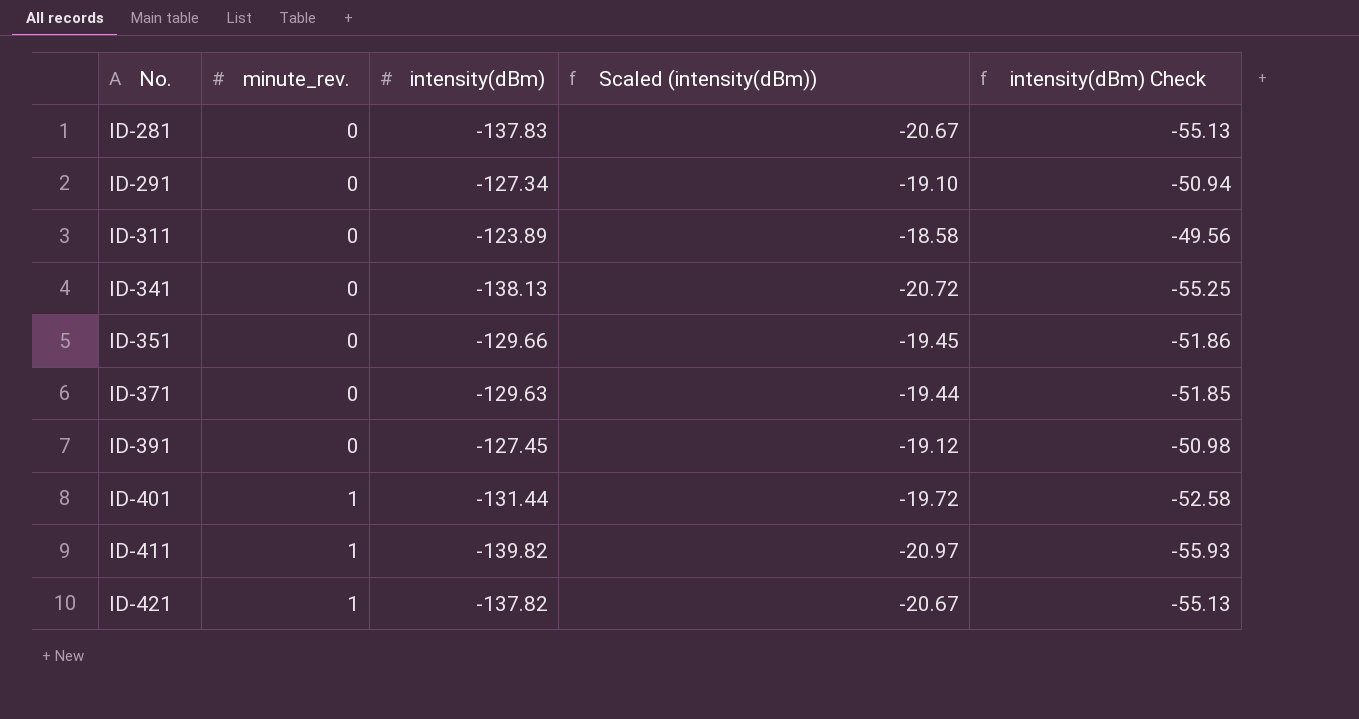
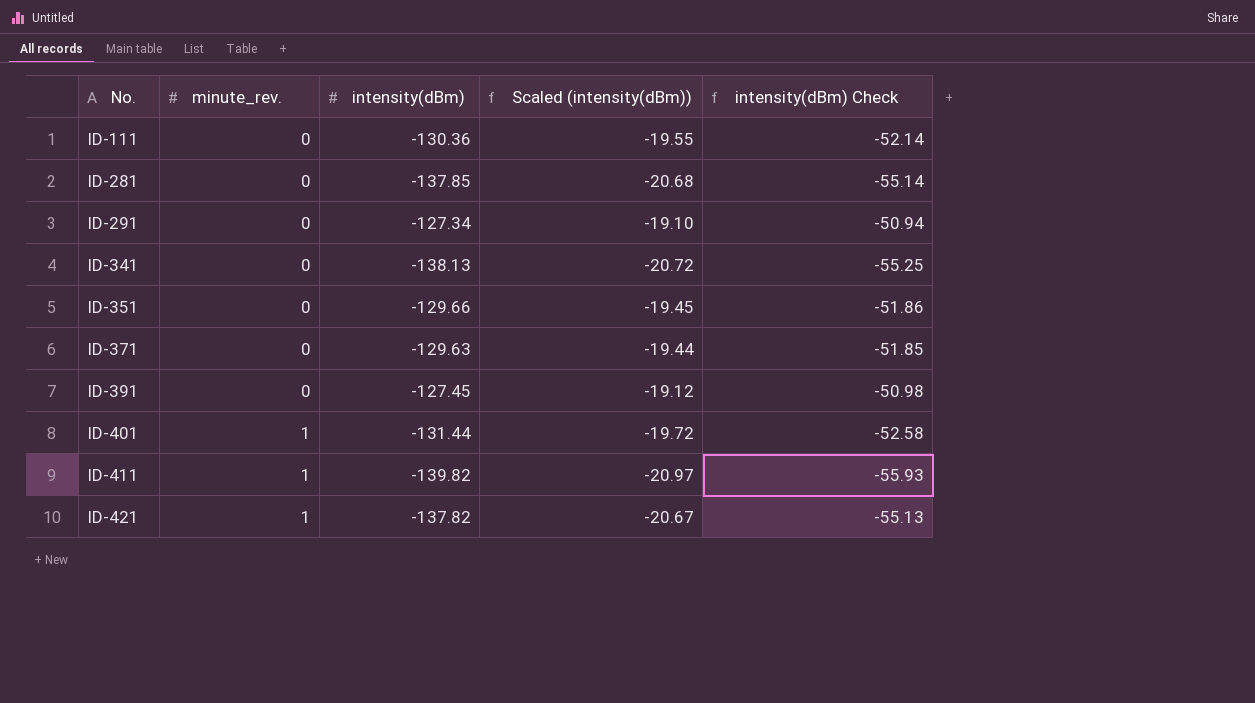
row ID-311: 0 | -123.89 | -18.58 | -49.56 -> none
row ID-111: none -> 0 | -130.36 | -19.55 | -52.14
ID-281 | intensity(dBm): -137.83 -> -137.85
ID-281 | Scaled (intensity(dBm)): -20.67 -> -20.68
ID-281 | intensity(dBm) Check: -55.13 -> -55.14

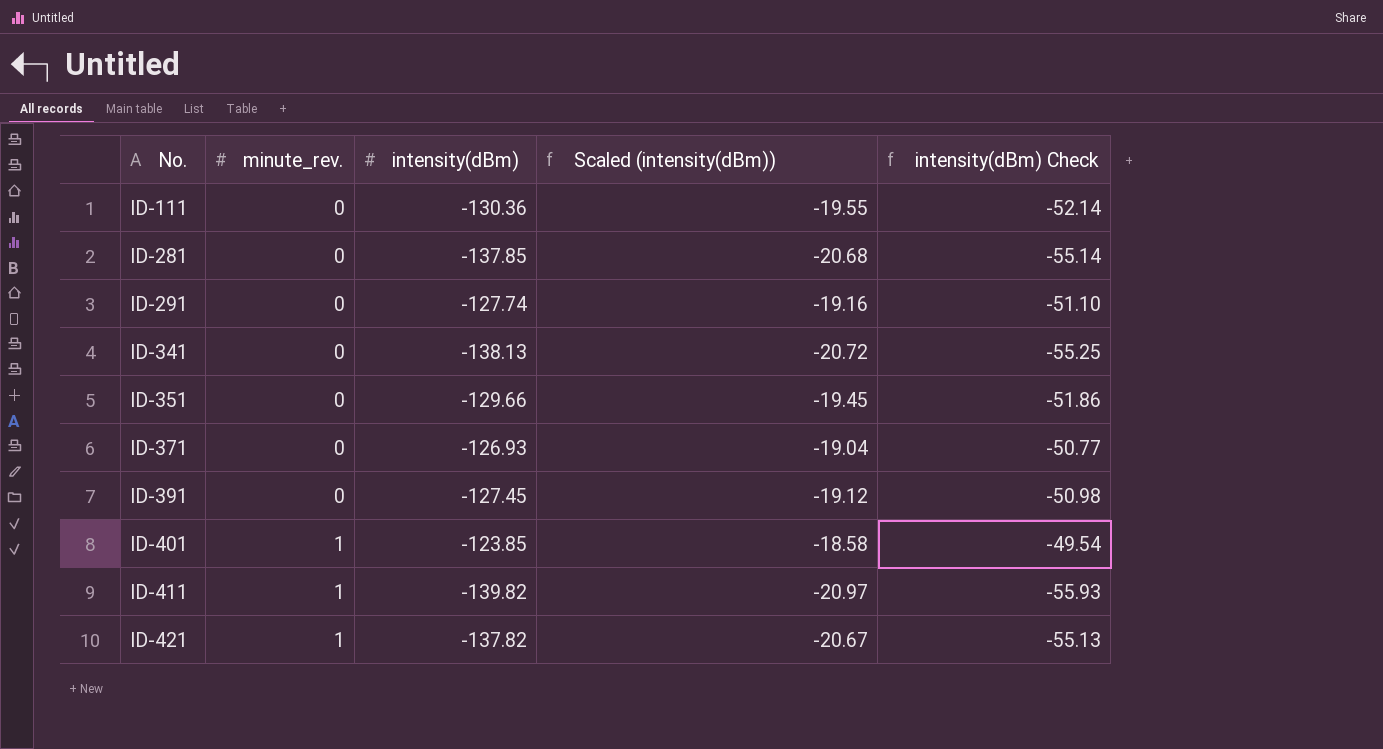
ID-291 | intensity(dBm): -127.34 -> -127.74
ID-291 | Scaled (intensity(dBm)): -19.10 -> -19.16
ID-291 | intensity(dBm) Check: -50.94 -> -51.10
ID-371 | intensity(dBm): -129.63 -> -126.93
ID-371 | Scaled (intensity(dBm)): -19.44 -> -19.04
ID-371 | intensity(dBm) Check: -51.85 -> -50.77
ID-401 | intensity(dBm): -131.44 -> -123.85
ID-401 | Scaled (intensity(dBm)): -19.72 -> -18.58
ID-401 | intensity(dBm) Check: -52.58 -> -49.54

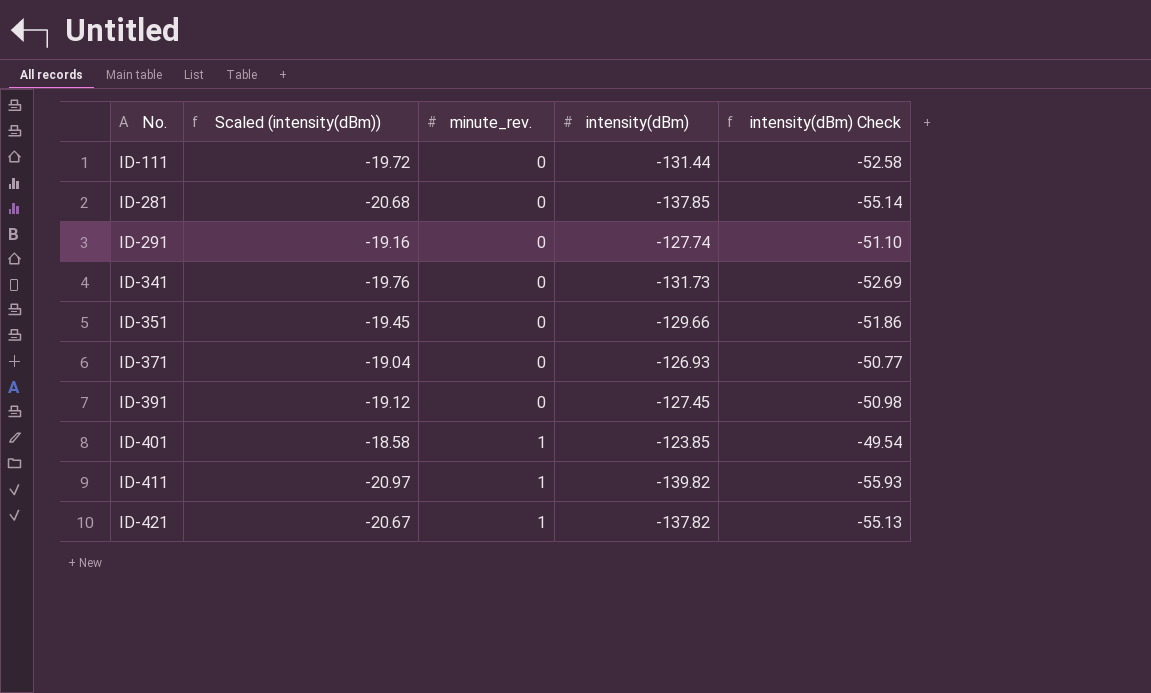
column Scaled (intensity(dBm)) | position: 4 -> 2
ID-111 | Scaled (intensity(dBm)): -19.55 -> -19.72
ID-111 | intensity(dBm): -130.36 -> -131.44
ID-111 | intensity(dBm) Check: -52.14 -> -52.58
ID-341 | Scaled (intensity(dBm)): -20.72 -> -19.76
ID-341 | intensity(dBm): -138.13 -> -131.73
ID-341 | intensity(dBm) Check: -55.25 -> -52.69

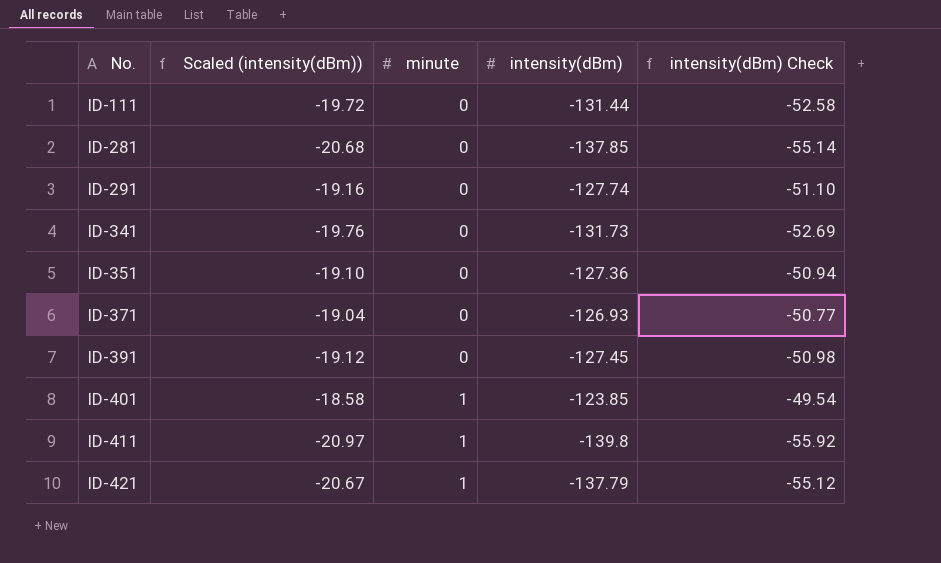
column name: minute_rev. -> minute
ID-351 | Scaled (intensity(dBm)): -19.45 -> -19.10
ID-351 | intensity(dBm): -129.66 -> -127.36
ID-351 | intensity(dBm) Check: -51.86 -> -50.94
ID-411 | intensity(dBm): -139.82 -> -139.8
ID-411 | intensity(dBm) Check: -55.93 -> -55.92
ID-421 | intensity(dBm): -137.82 -> -137.79
ID-421 | intensity(dBm) Check: -55.13 -> -55.12

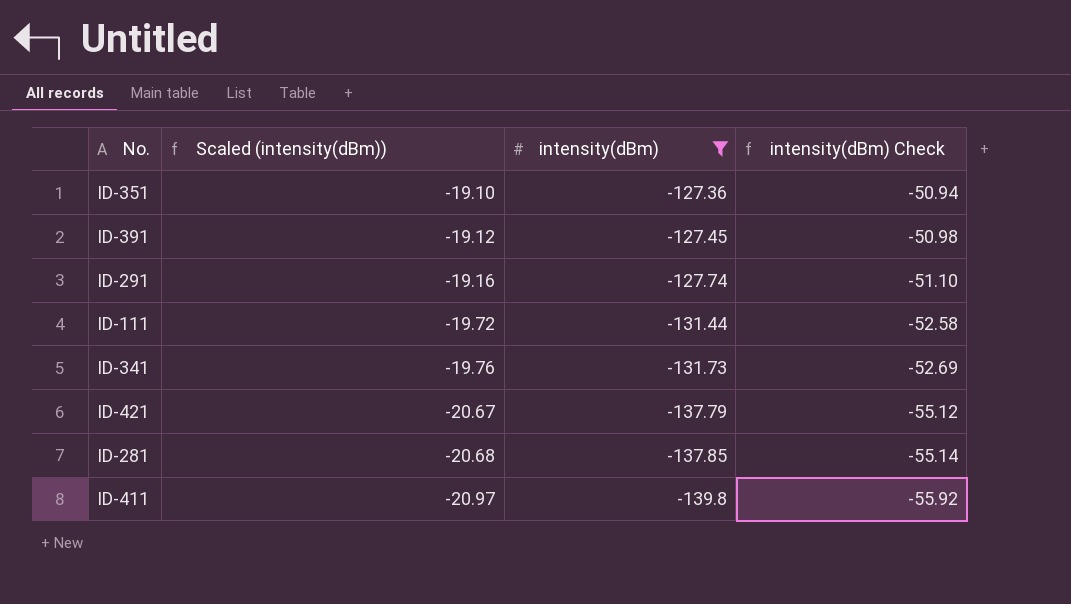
filter: none -> intensity(dBm) <= -127.36
row order: No. ascending -> Scaled (intensity(dBm)) descending
column minute | position: 3 -> none

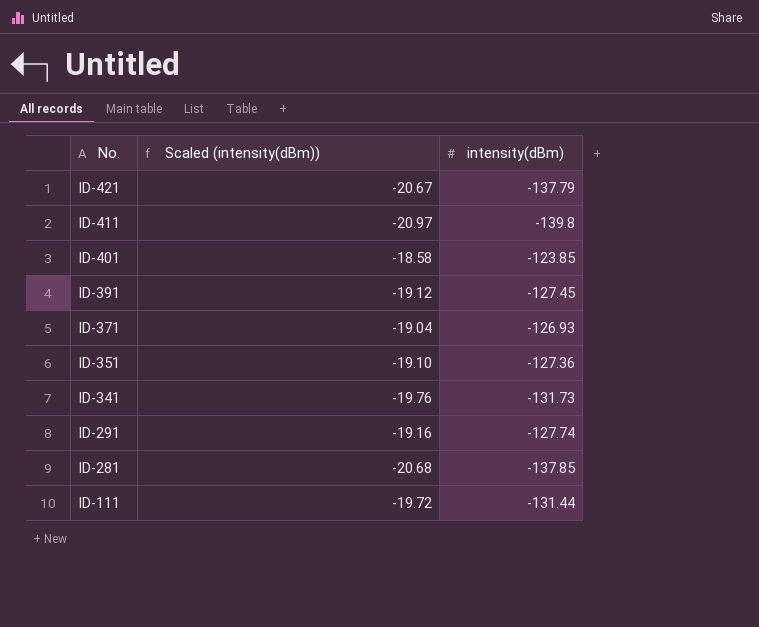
filter: intensity(dBm) <= -127.36 -> none
row order: Scaled (intensity(dBm)) descending -> No. descending
column intensity(dBm) Check | formula: [intensity(dBm)] * 0.4 -> none

